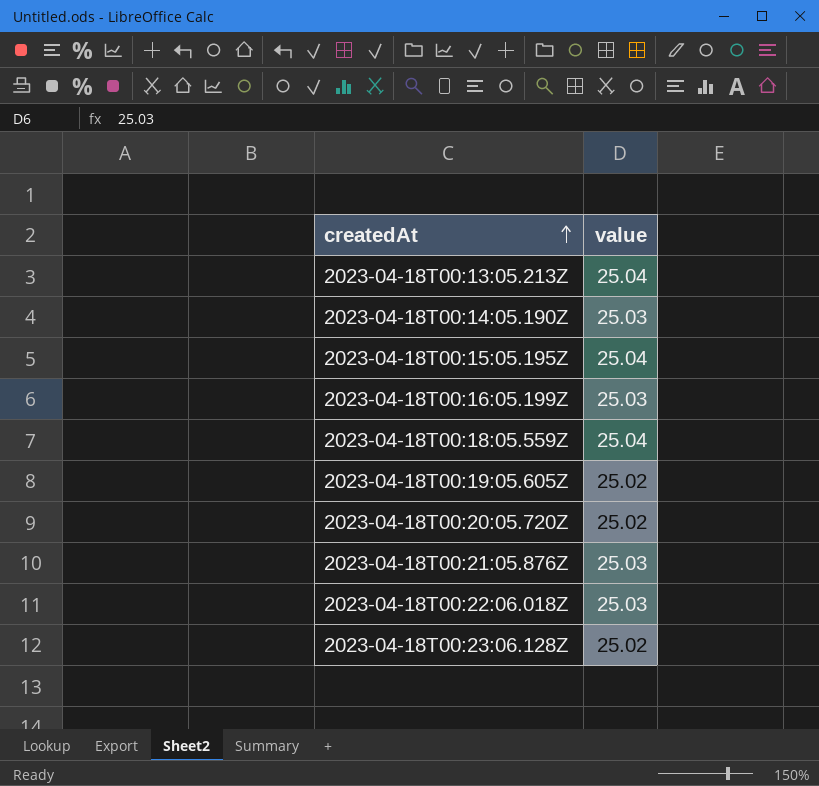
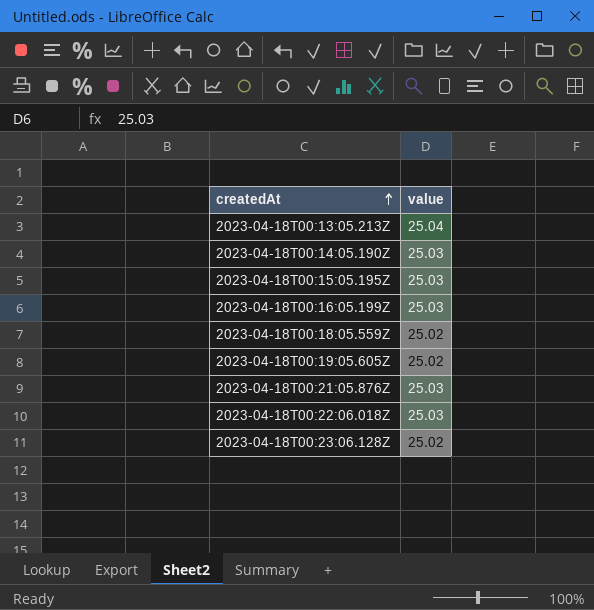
row 2023-04-18T00:20:05.720Z: 25.02 -> none
2023-04-18T00:15:05.195Z | value: 25.04 -> 25.03
2023-04-18T00:18:05.559Z | value: 25.04 -> 25.02

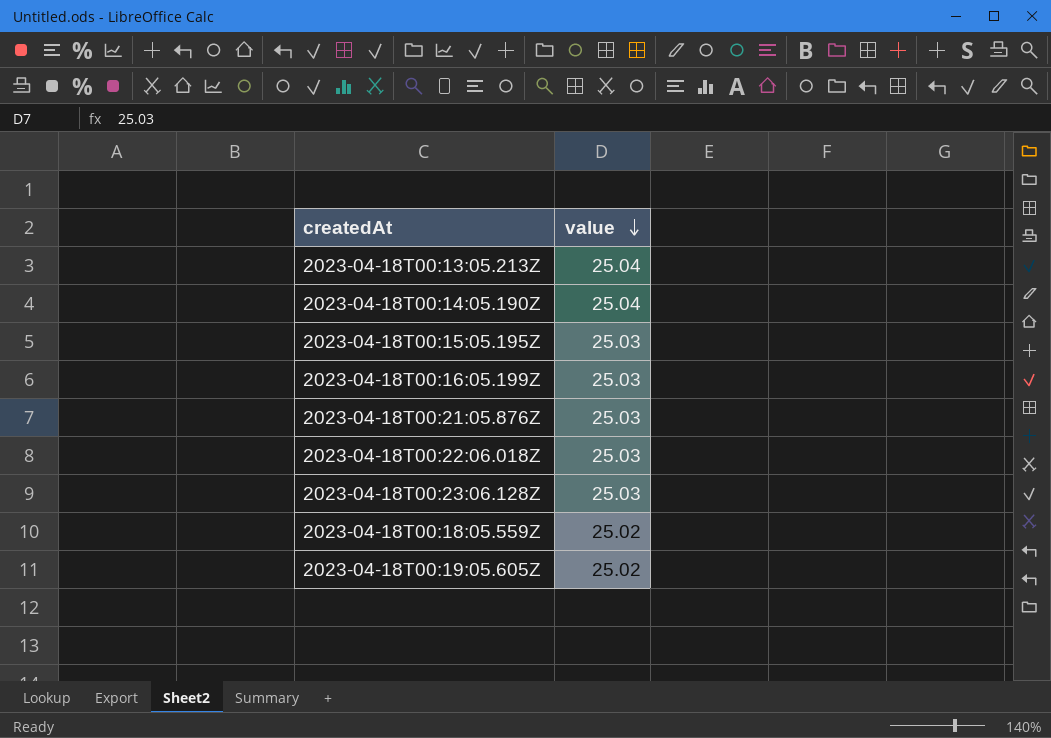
row order: createdAt ascending -> value descending
2023-04-18T00:14:05.190Z | value: 25.03 -> 25.04
2023-04-18T00:23:06.128Z | value: 25.02 -> 25.03

